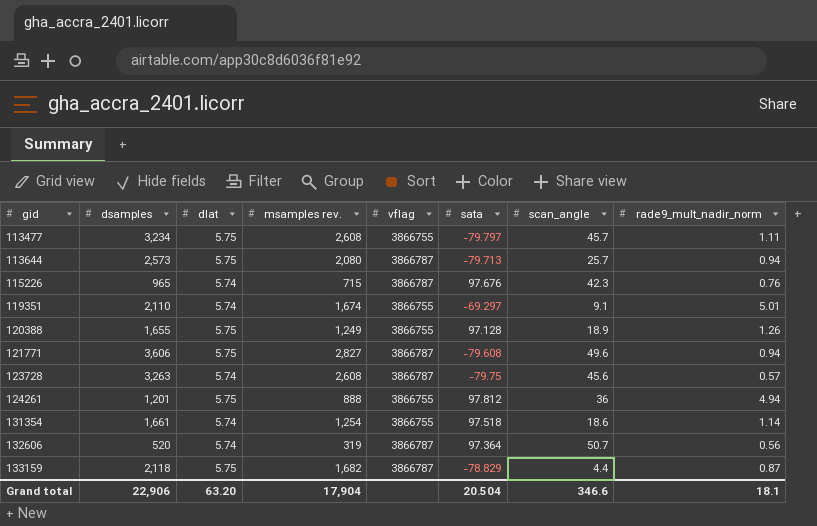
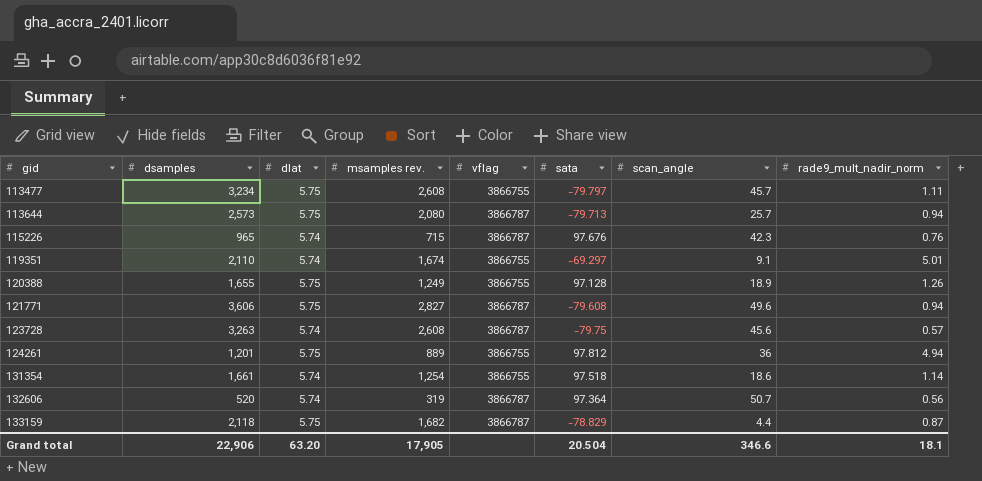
124261 | msamples rev.: 888 -> 889
Grand total | msamples rev.: 17,904 -> 17,905

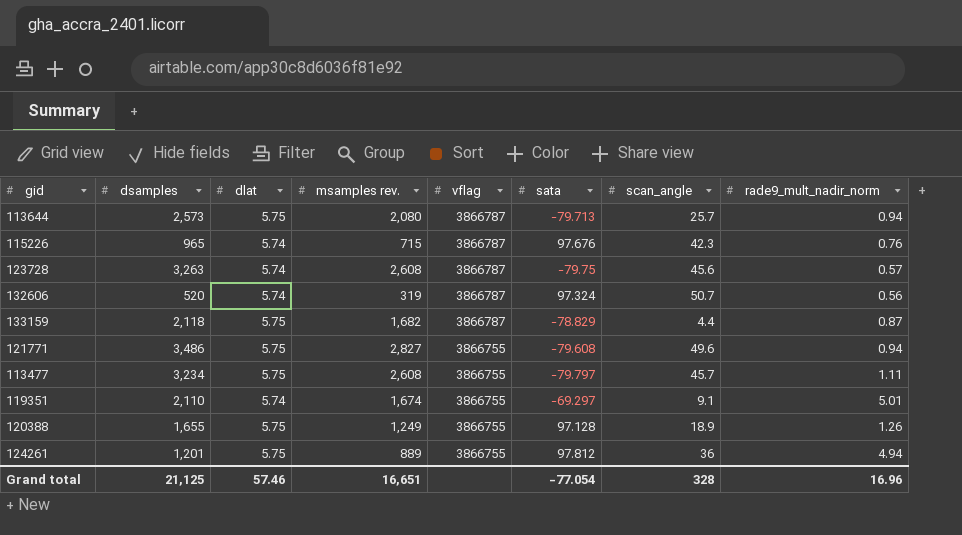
row order: gid ascending -> vflag descending
row 131354: 1,661 | 5.74 | 1,254 | 3866755 | 97.518 | 18.6 | 1.14 -> none
132606 | sata: 97.364 -> 97.324
121771 | dsamples: 3,606 -> 3,486
121771 | vflag: 3866787 -> 3866755
Grand total | dsamples: 22,906 -> 21,125
Grand total | dlat: 63.20 -> 57.46
Grand total | msamples rev.: 17,905 -> 16,651
Grand total | sata: 20.504 -> -77.054
Grand total | scan_angle: 346.6 -> 328
Grand total | rade9_mult_nadir_norm: 18.1 -> 16.96

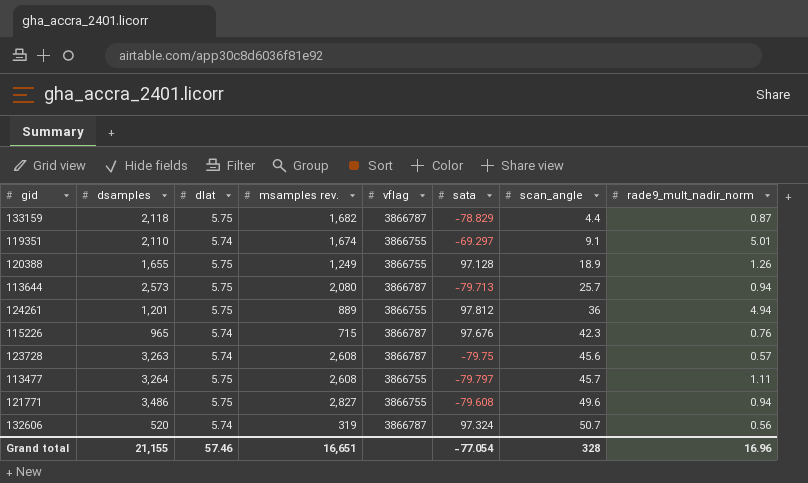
row order: vflag descending -> scan_angle ascending
113477 | dsamples: 3,234 -> 3,264
Grand total | dsamples: 21,125 -> 21,155

